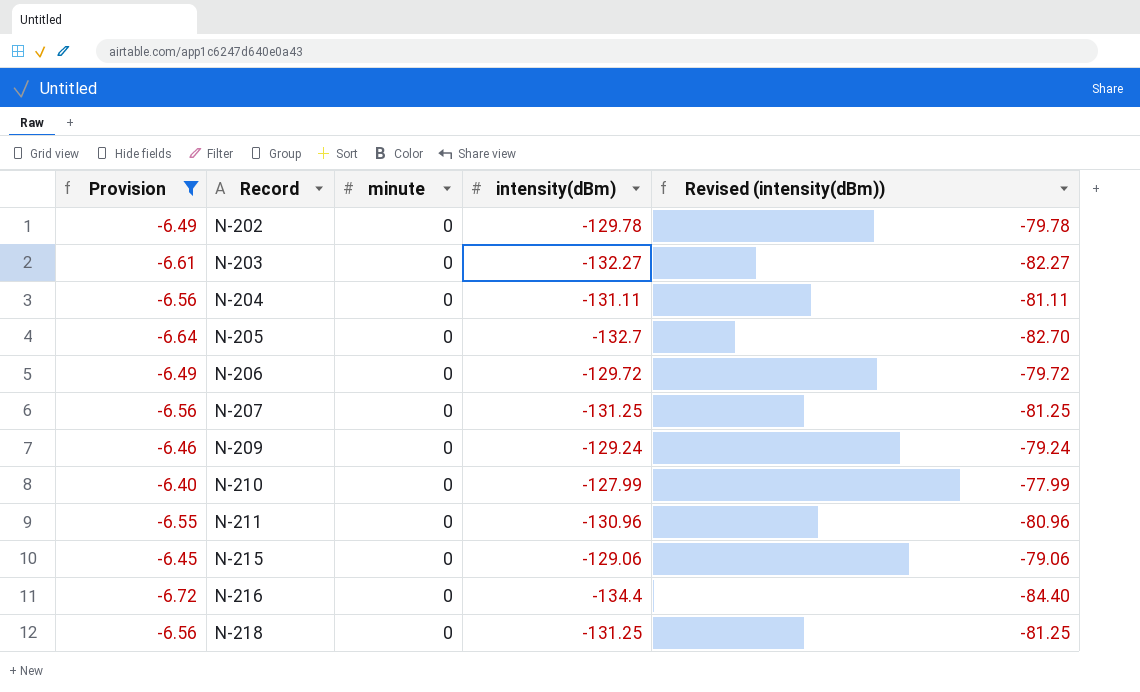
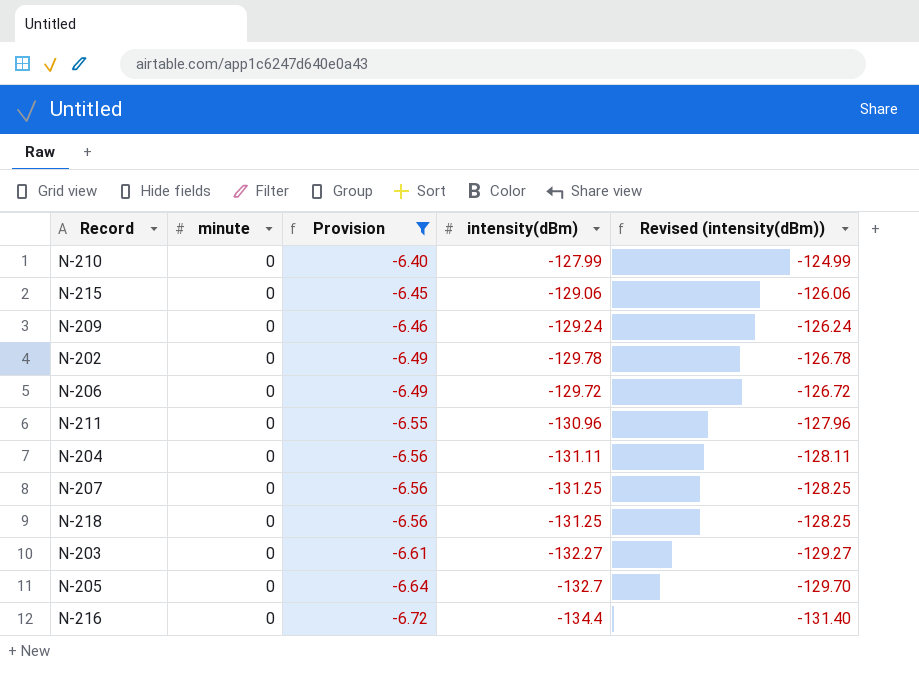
row order: Record ascending -> Provision descending
column Provision | position: 1 -> 3
column Revised (intensity(dBm)) | formula: [intensity(dBm)] + 50 -> [intensity(dBm)] + 3

